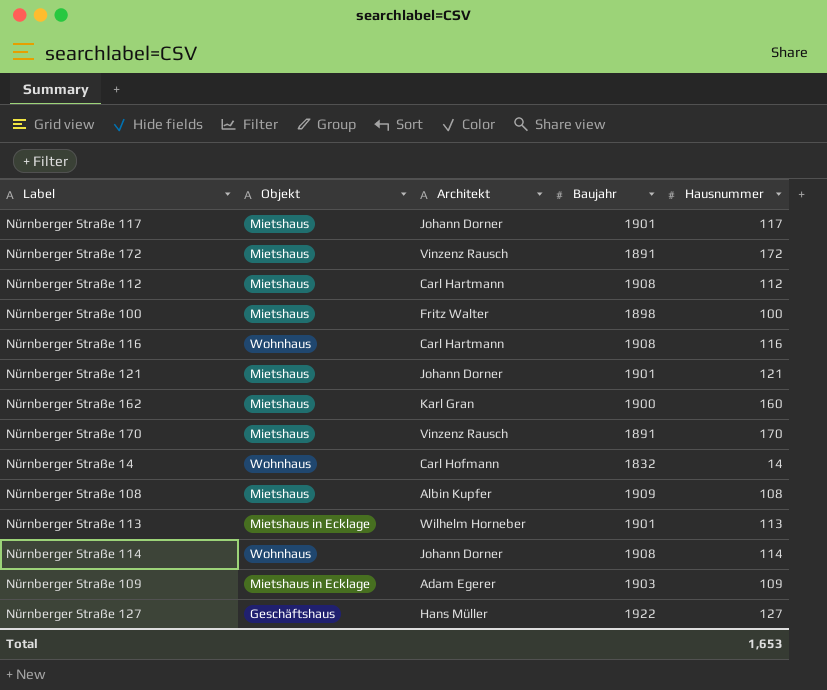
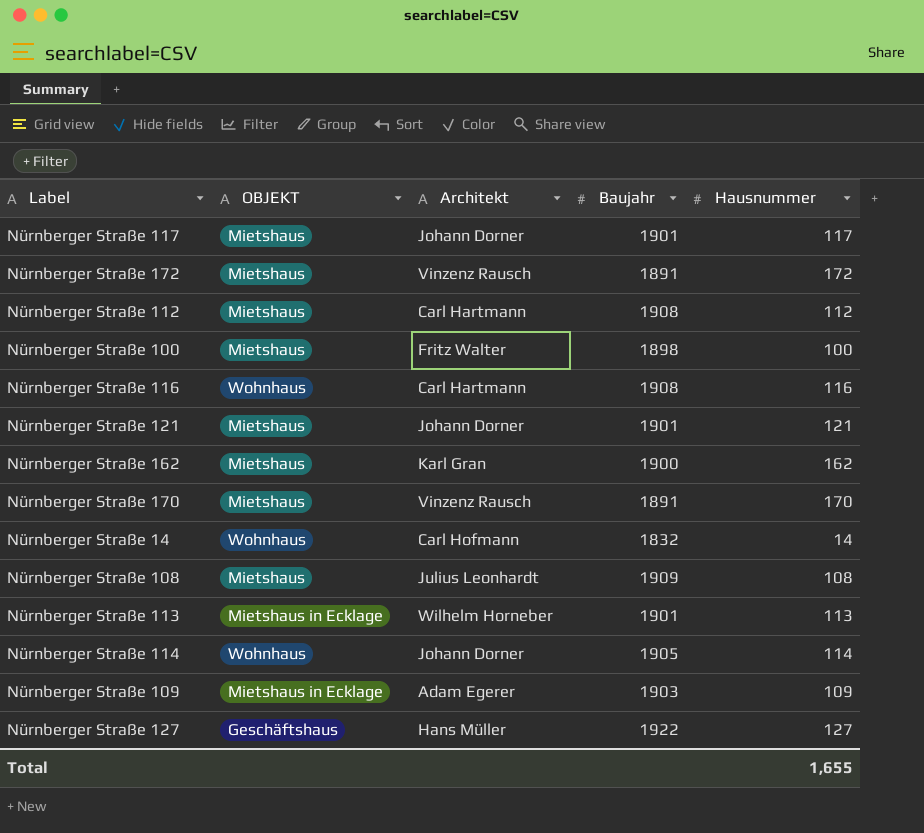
column name: Objekt -> OBJEKT
Nürnberger Straße 162 | Hausnummer: 160 -> 162
Nürnberger Straße 108 | Architekt: Albin Kupfer -> Julius Leonhardt
Nürnberger Straße 114 | Baujahr: 1908 -> 1905
Total | Hausnummer: 1,653 -> 1,655

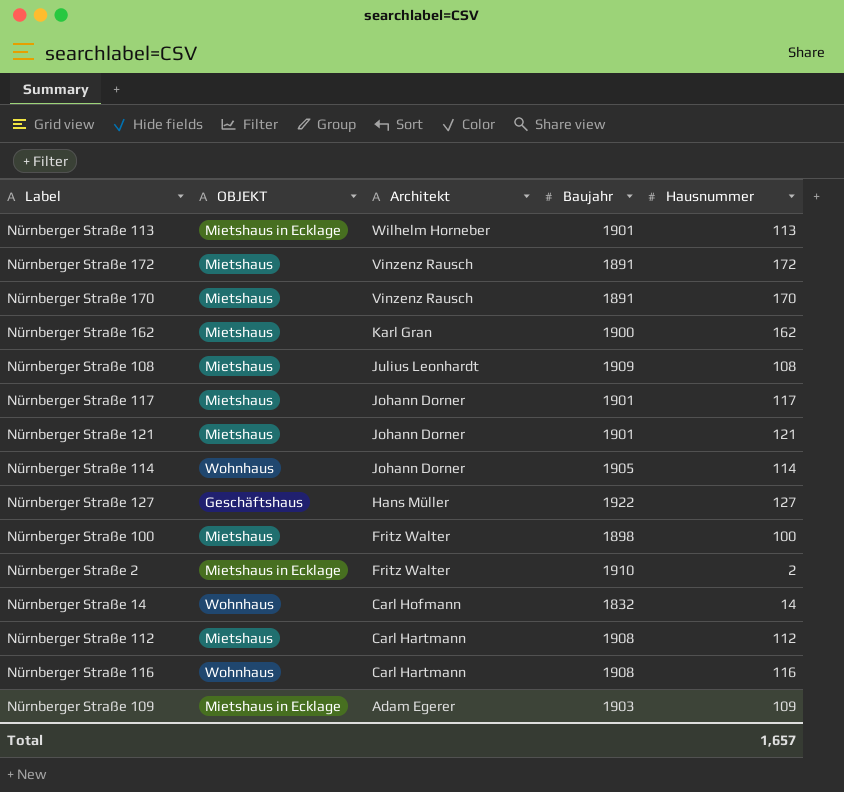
row order: none -> Architekt descending
row Nürnberger Straße 2: none -> Mietshaus in Ecklage | Fritz Walter | 1910 | 2
Total | Hausnummer: 1,655 -> 1,657

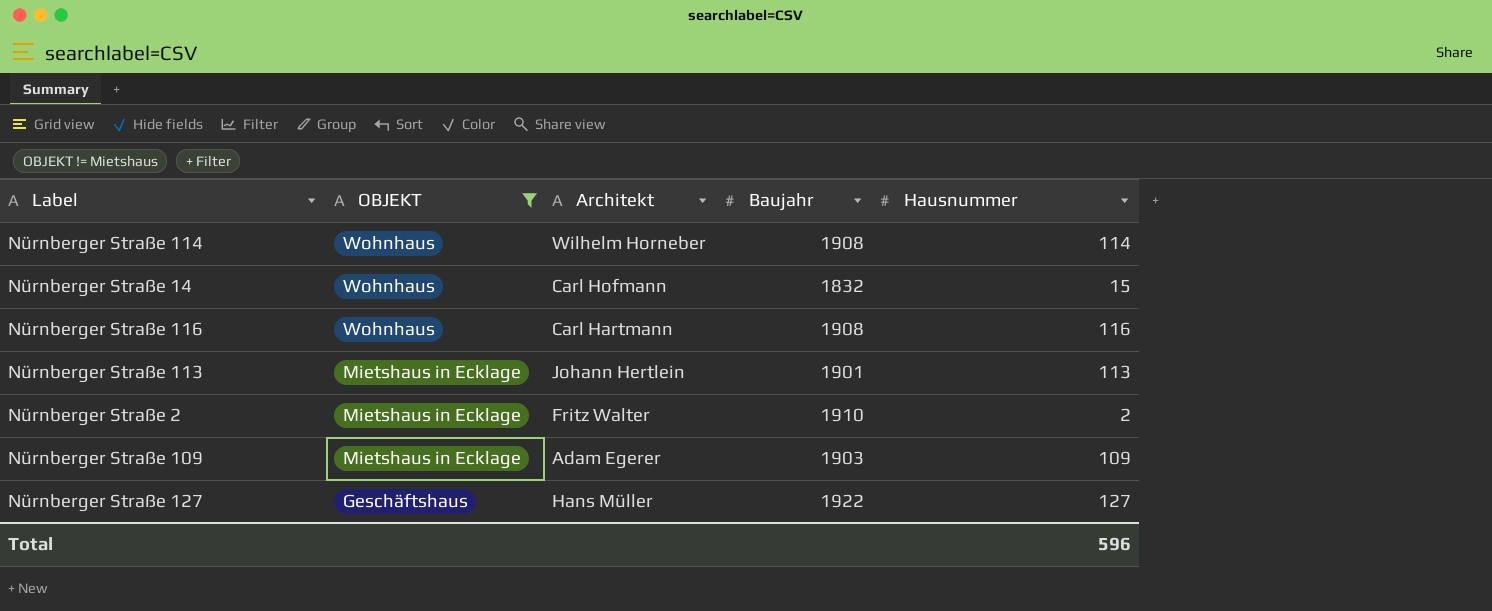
filter: none -> OBJEKT != Mietshaus
row order: Architekt descending -> OBJEKT descending
Nürnberger Straße 114 | Architekt: Johann Dorner -> Wilhelm Horneber
Nürnberger Straße 114 | Baujahr: 1905 -> 1908
Nürnberger Straße 14 | Hausnummer: 14 -> 15
Nürnberger Straße 113 | Architekt: Wilhelm Horneber -> Johann Hertlein
Total | Hausnummer: 1,657 -> 596

